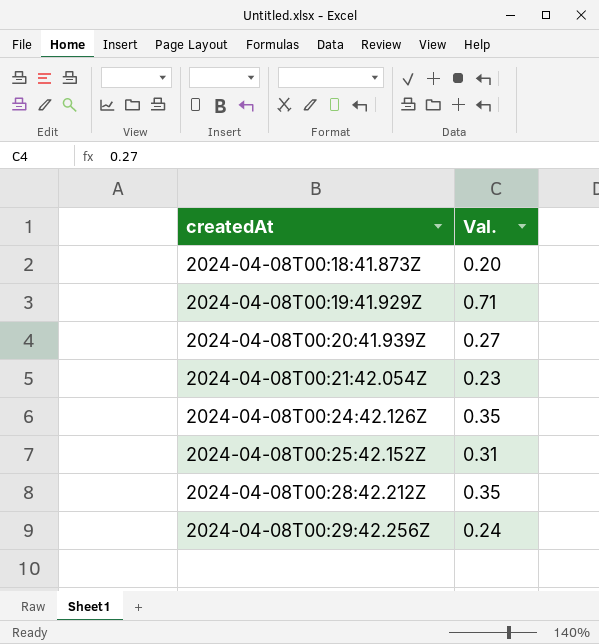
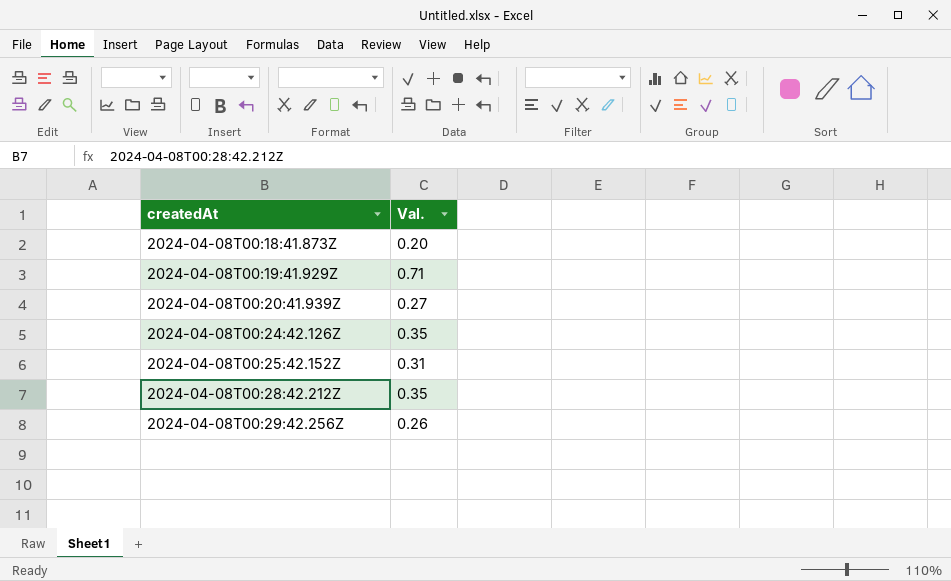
row 2024-04-08T00:21:42.054Z: 0.23 -> none
2024-04-08T00:29:42.256Z | Val.: 0.24 -> 0.26

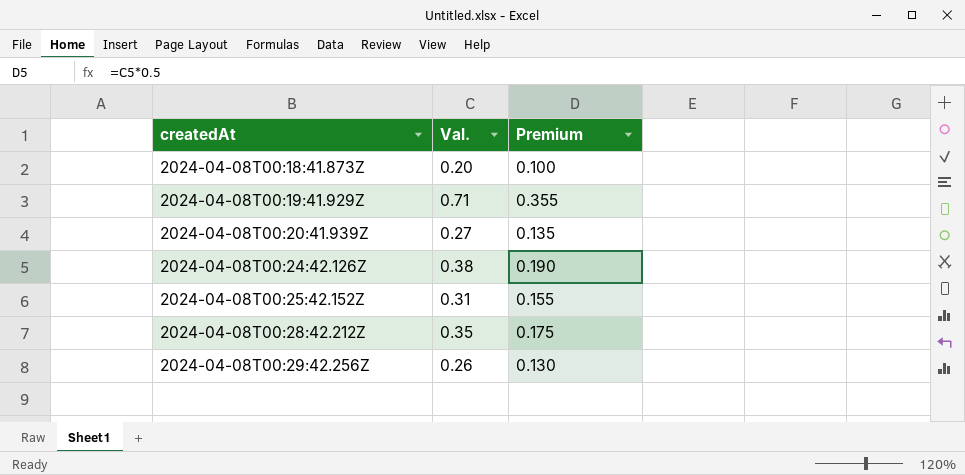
column Premium | formula: none -> [Val.] * 0.5
2024-04-08T00:24:42.126Z | Val.: 0.35 -> 0.38

